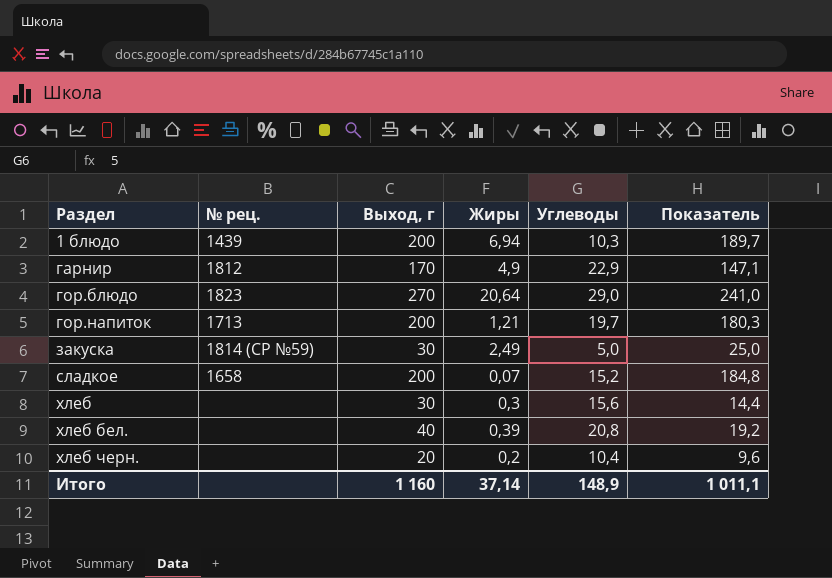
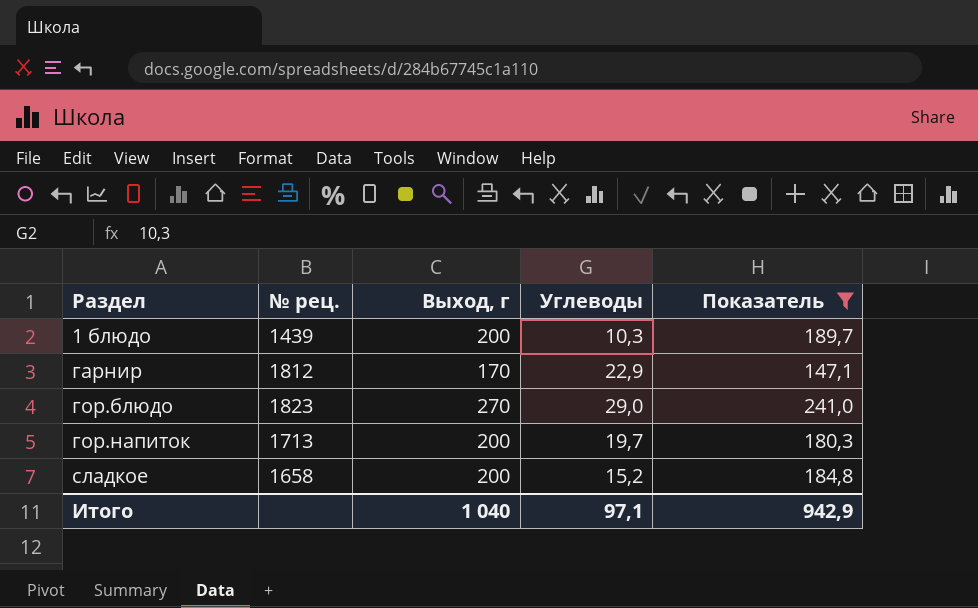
filter: none -> Показатель >= 147,1
column Жиры | position: 4 -> none
Итого | Выход, г: 1 160 -> 1 040
Итого | Углеводы: 148,9 -> 97,1
Итого | Показатель: 1 011,1 -> 942,9

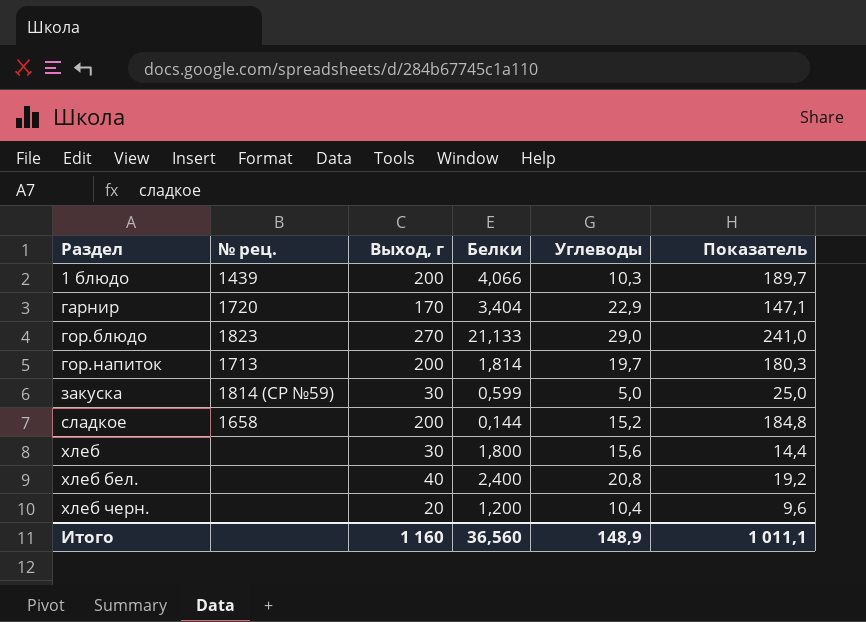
filter: Показатель >= 147,1 -> none
column Белки | position: none -> 4
гарнир | № рец.: 1812 -> 1720
Итого | Выход, г: 1 040 -> 1 160
Итого | Углеводы: 97,1 -> 148,9
Итого | Показатель: 942,9 -> 1 011,1

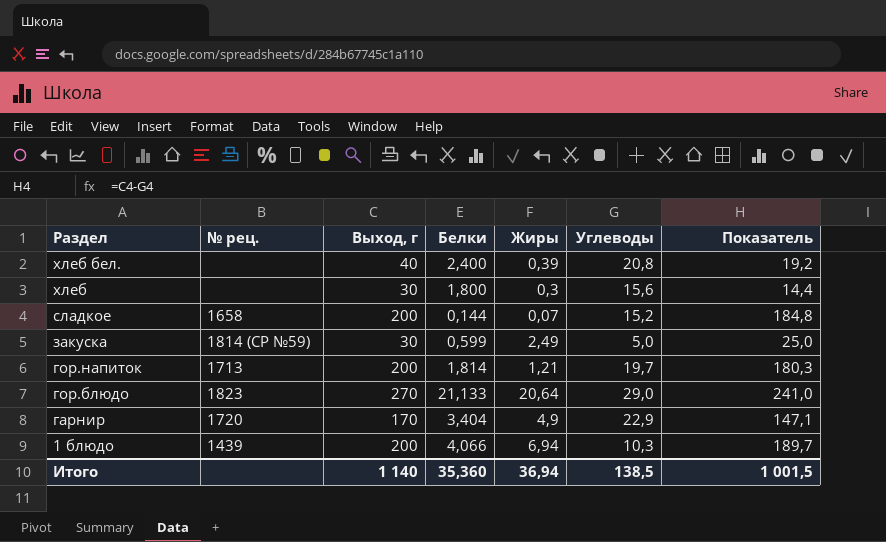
row order: Раздел ascending -> Раздел descending
column Жиры | position: none -> 5
row хлеб черн.: none | 20 | 1,200 | 10,4 | 9,6 -> none
Итого | Выход, г: 1 160 -> 1 140
Итого | Белки: 36,560 -> 35,360
Итого | Углеводы: 148,9 -> 138,5
Итого | Показатель: 1 011,1 -> 1 001,5

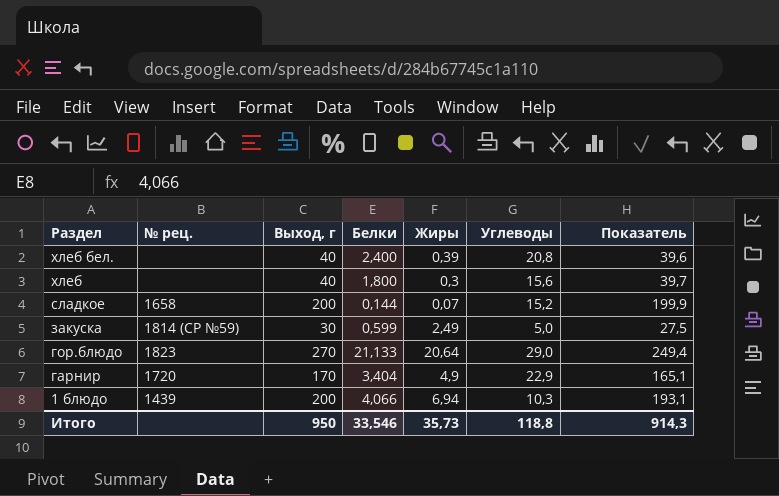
column Показатель | formula: [Выход, г] - [Углеводы] -> [Выход, г] - [Жиры]
row гор.напиток: 1713 | 200 | 1,814 | 1,21 | 19,7 | 180,3 -> none
хлеб | Выход, г: 30 -> 40
Итого | Выход, г: 1 140 -> 950
Итого | Белки: 35,360 -> 33,546
Итого | Жиры: 36,94 -> 35,73
Итого | Углеводы: 138,5 -> 118,8
Итого | Показатель: 1 001,5 -> 914,3

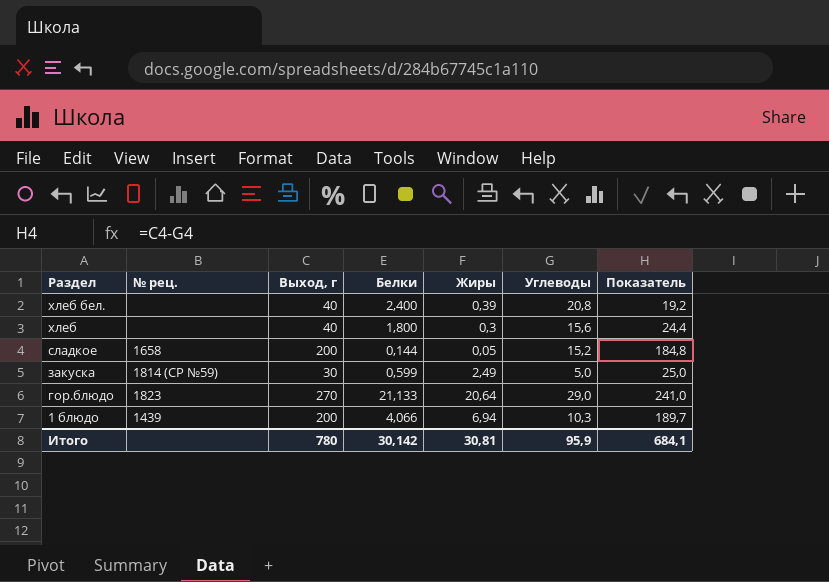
column Показатель | formula: [Выход, г] - [Жиры] -> [Выход, г] - [Углеводы]
row гарнир: 1720 | 170 | 3,404 | 4,9 | 22,9 | 165,1 -> none
сладкое | Жиры: 0,07 -> 0,05
Итого | Выход, г: 950 -> 780
Итого | Белки: 33,546 -> 30,142
Итого | Жиры: 35,73 -> 30,81
Итого | Углеводы: 118,8 -> 95,9
Итого | Показатель: 914,3 -> 684,1

